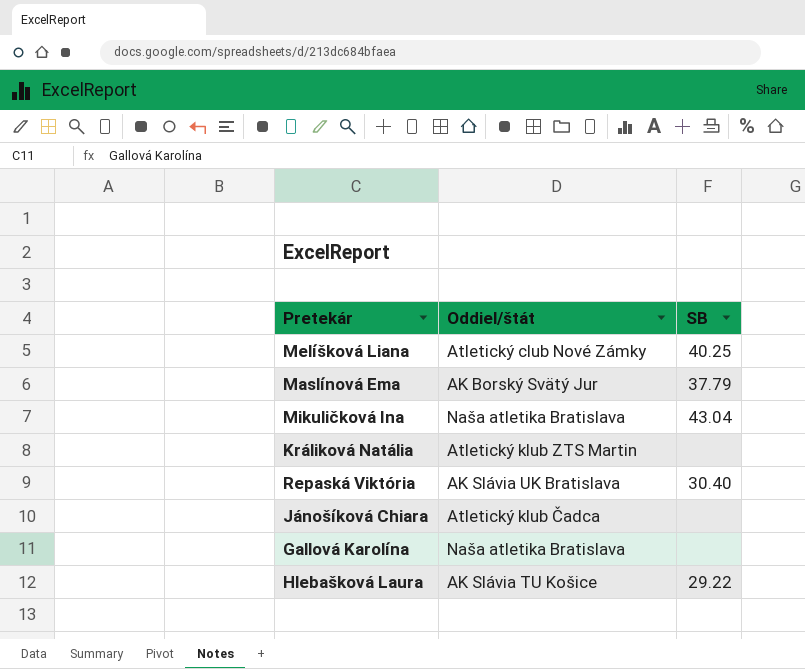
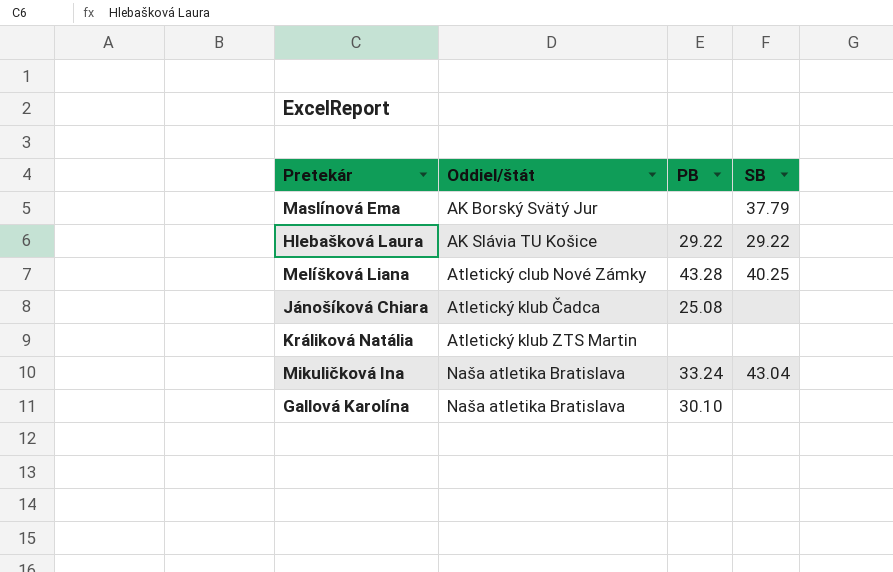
row order: none -> Oddiel/štát ascending
column PB | position: none -> 3
row Repaská Viktória: AK Slávia UK Bratislava | 30.40 -> none

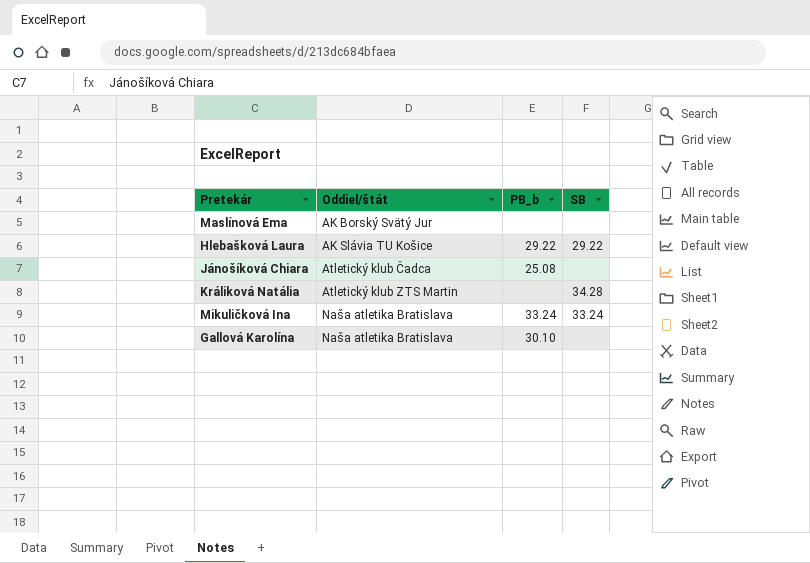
column name: PB -> PB_b
row Melíšková Liana: Atletický club Nové Zámky | 43.28 | 40.25 -> none
Maslínová Ema | SB: 37.79 -> none
Králiková Natália | SB: none -> 34.28
Mikuličková Ina | SB: 43.04 -> 33.24

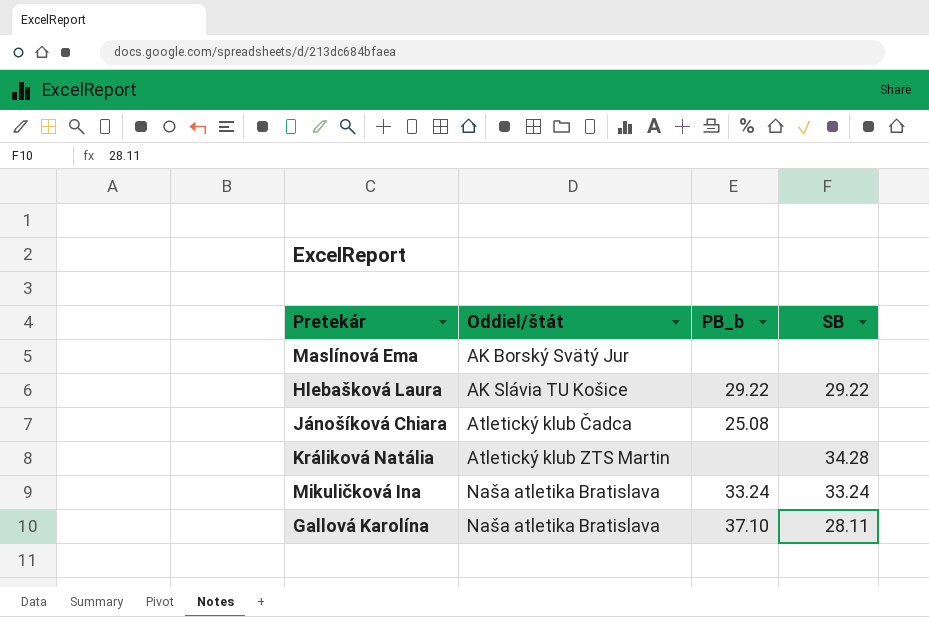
Gallová Karolína | PB_b: 30.10 -> 37.10
Gallová Karolína | SB: none -> 28.11

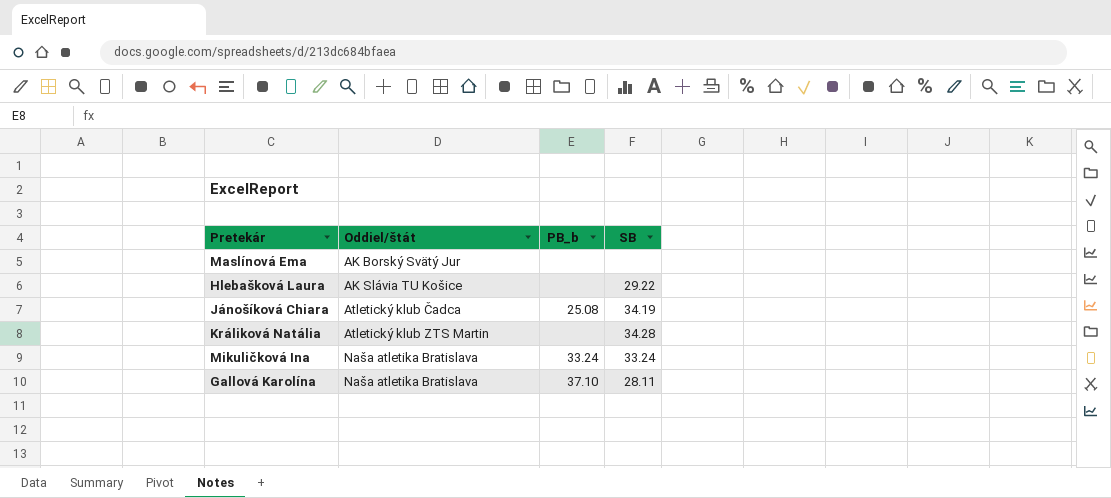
Hlebašková Laura | PB_b: 29.22 -> none
Jánošíková Chiara | SB: none -> 34.19

